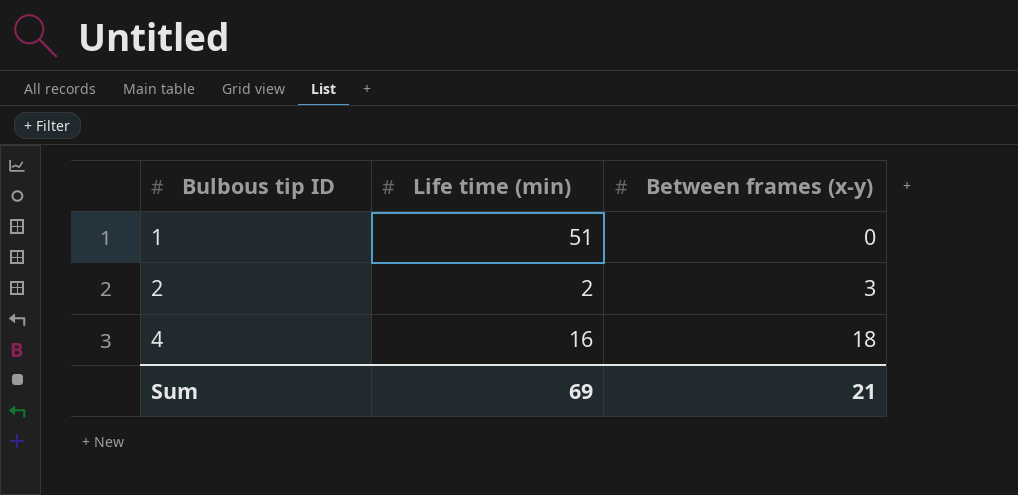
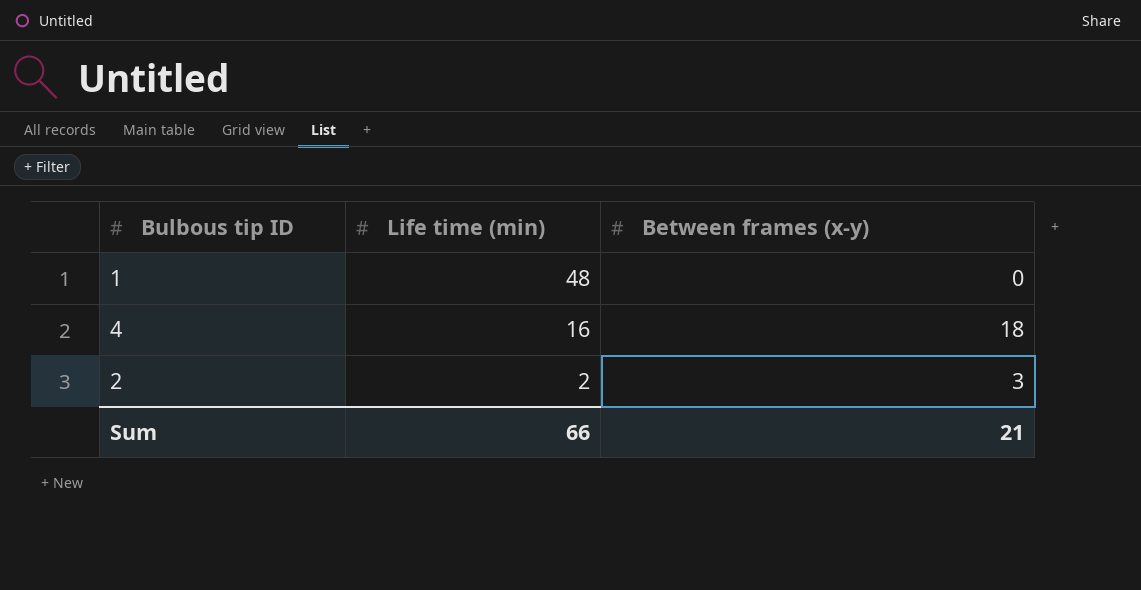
row order: Bulbous tip ID ascending -> Life time (min) descending
1 | Life time (min): 51 -> 48
Sum | Life time (min): 69 -> 66

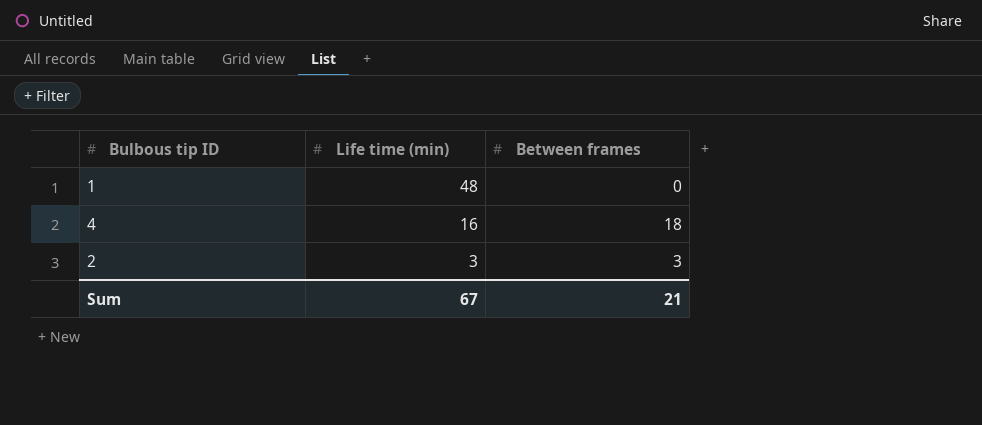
column name: Between frames (x-y) -> Between frames
2 | Life time (min): 2 -> 3
Sum | Life time (min): 66 -> 67

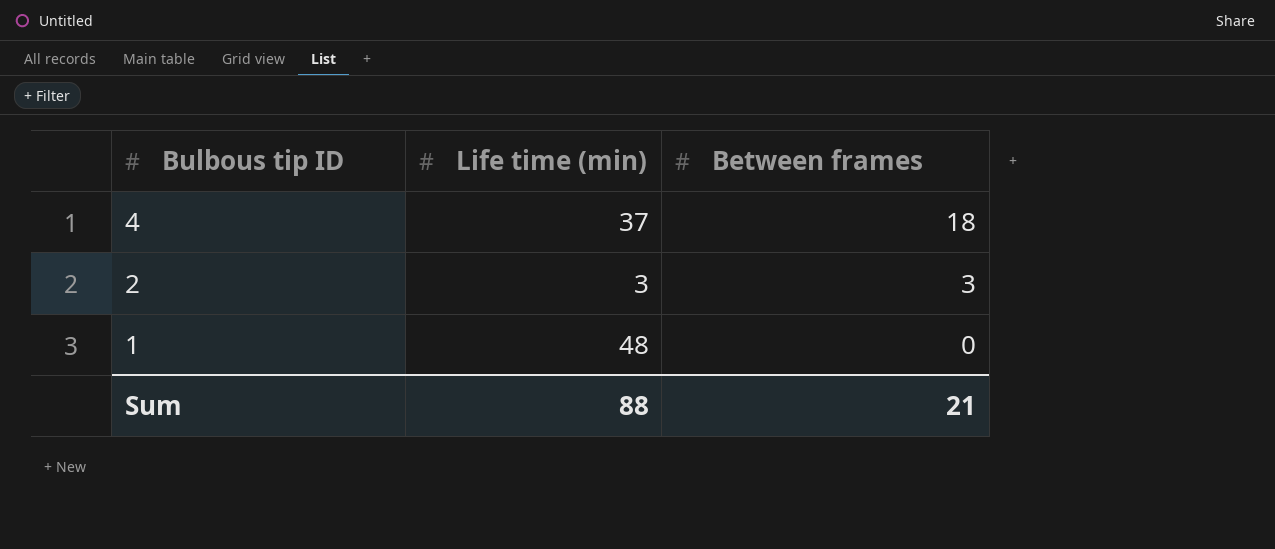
row order: Life time (min) descending -> Bulbous tip ID descending
4 | Life time (min): 16 -> 37
Sum | Life time (min): 67 -> 88

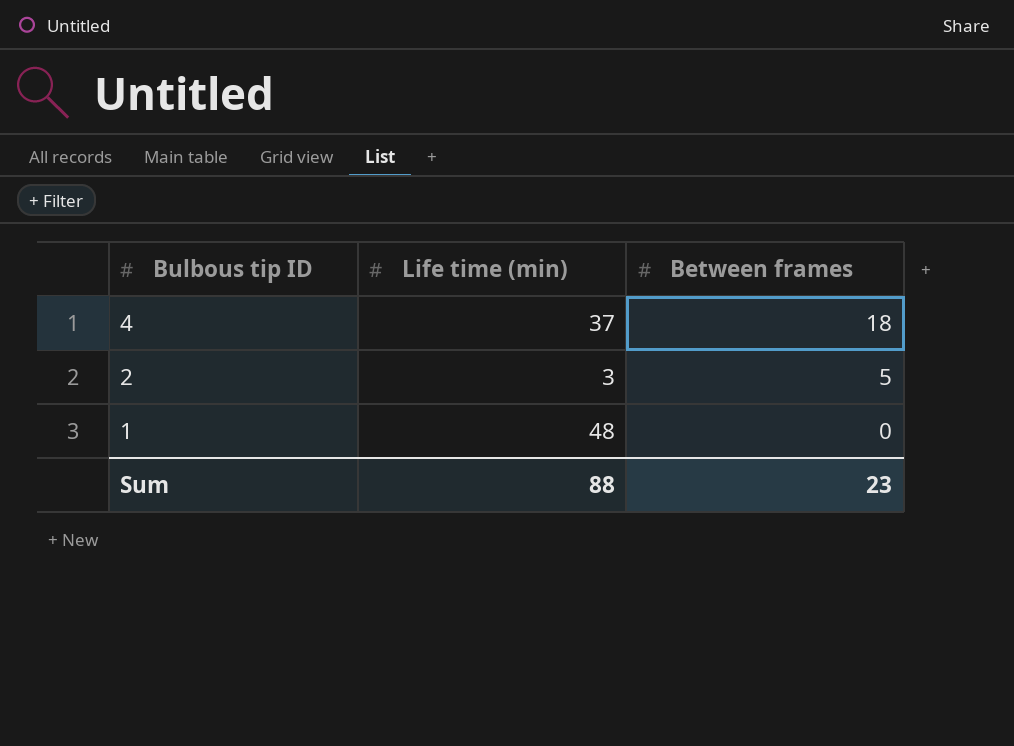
2 | Between frames: 3 -> 5
Sum | Between frames: 21 -> 23

